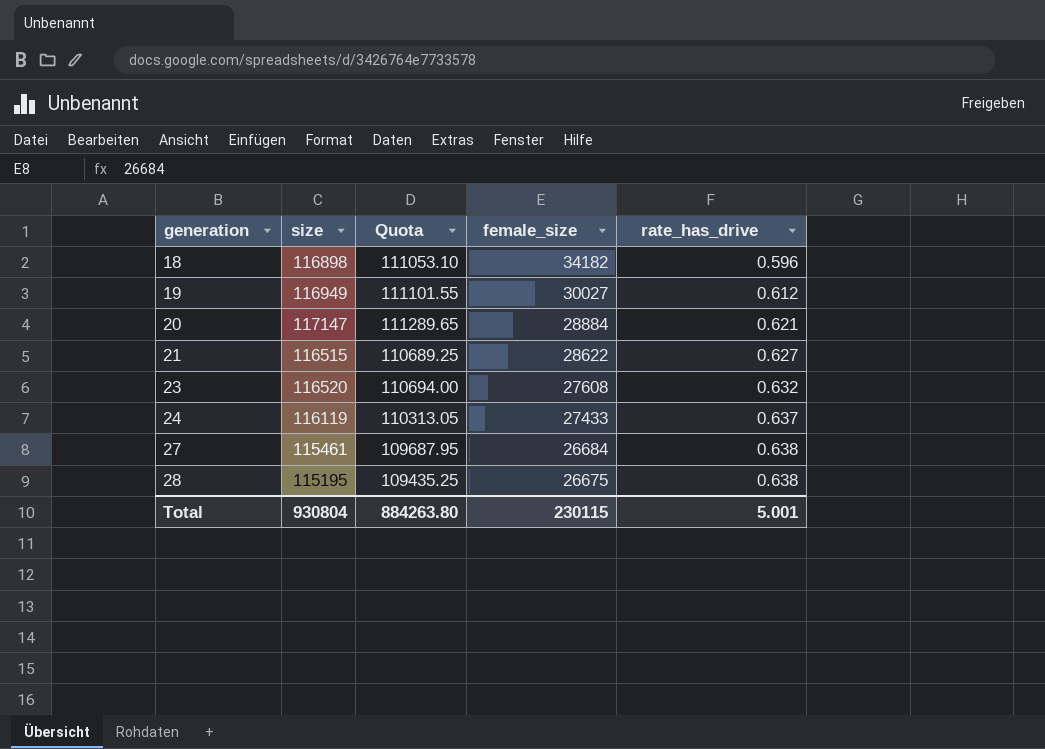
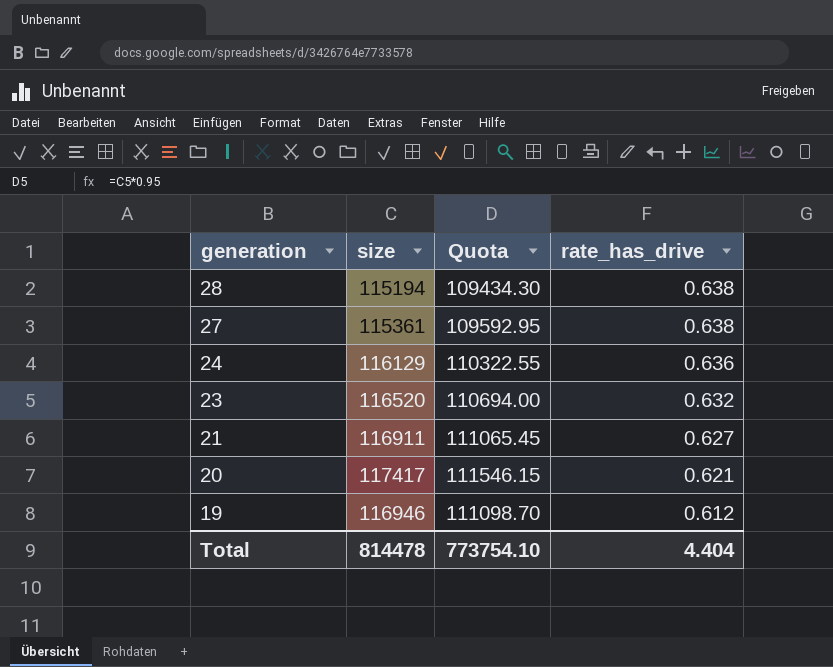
row order: generation ascending -> generation descending
column female_size | position: 4 -> none
row 18: 116898 | 111053.10 | 34182 | 0.596 -> none
28 | size: 115195 -> 115194
28 | Quota: 109435.25 -> 109434.30
27 | size: 115461 -> 115361
27 | Quota: 109687.95 -> 109592.95
24 | size: 116119 -> 116129
24 | Quota: 110313.05 -> 110322.55
24 | rate_has_drive: 0.637 -> 0.636
21 | size: 116515 -> 116911
21 | Quota: 110689.25 -> 111065.45
20 | size: 117147 -> 117417
20 | Quota: 111289.65 -> 111546.15
19 | size: 116949 -> 116946
19 | Quota: 111101.55 -> 111098.70
Total | size: 930804 -> 814478
Total | Quota: 884263.80 -> 773754.10
Total | rate_has_drive: 5.001 -> 4.404

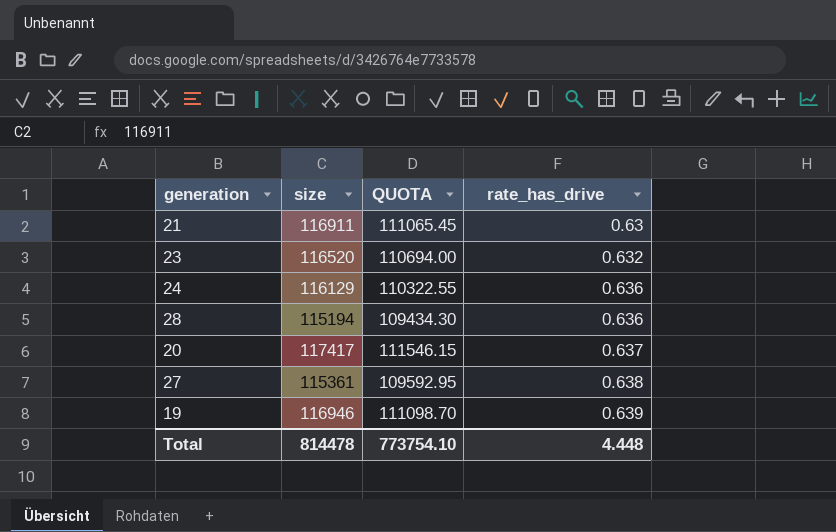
row order: generation descending -> rate_has_drive ascending
column name: Quota -> QUOTA
21 | rate_has_drive: 0.627 -> 0.63
28 | rate_has_drive: 0.638 -> 0.636
20 | rate_has_drive: 0.621 -> 0.637
19 | rate_has_drive: 0.612 -> 0.639
Total | rate_has_drive: 4.404 -> 4.448

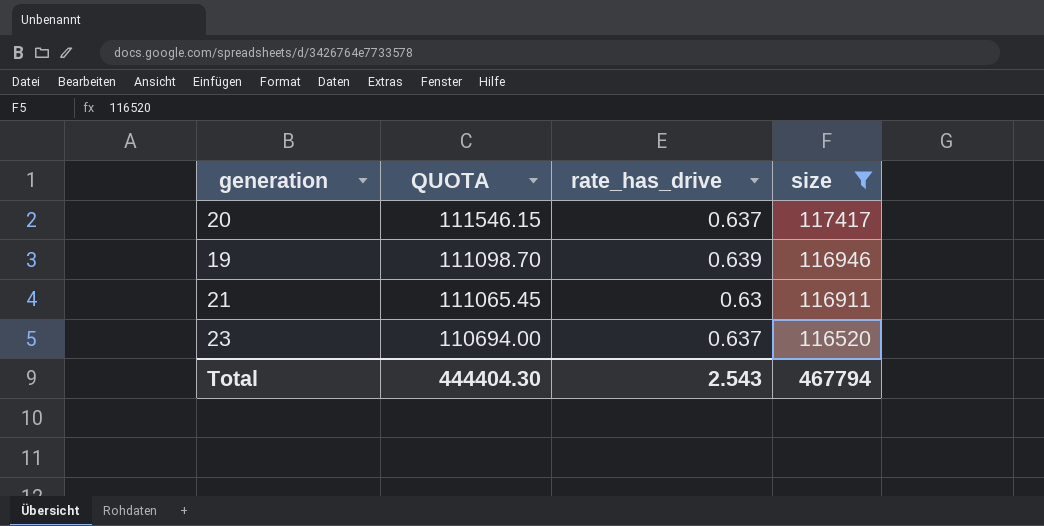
filter: none -> size >= 116520
row order: rate_has_drive ascending -> QUOTA descending
column size | position: 2 -> 4
23 | rate_has_drive: 0.632 -> 0.637
Total | QUOTA: 773754.10 -> 444404.30
Total | rate_has_drive: 4.448 -> 2.543
Total | size: 814478 -> 467794

